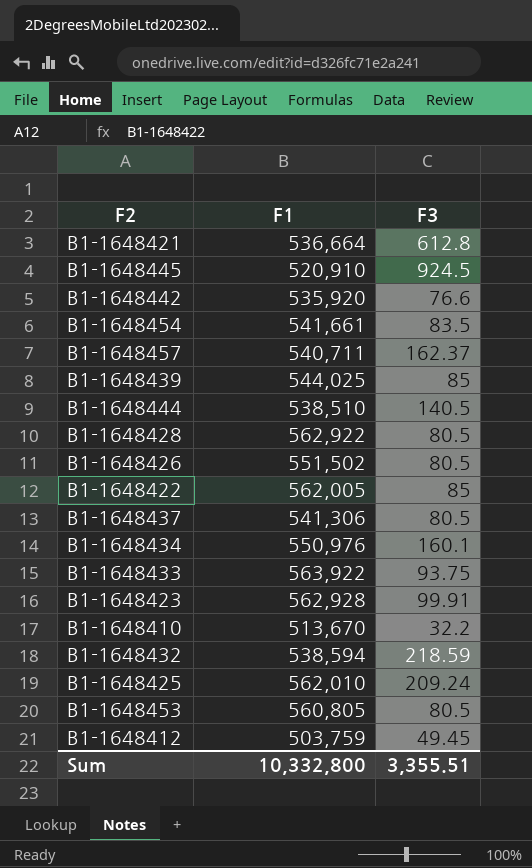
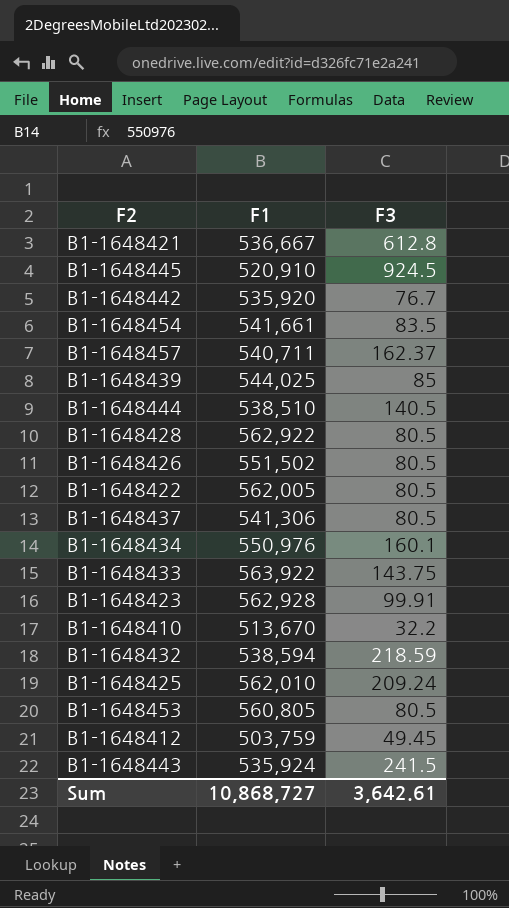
B1-1648421 | F1: 536,664 -> 536,667
B1-1648442 | F3: 76.6 -> 76.7
B1-1648422 | F3: 85 -> 80.5
B1-1648433 | F3: 93.75 -> 143.75
row B1-1648443: none -> 535,924 | 241.5
Sum | F1: 10,332,800 -> 10,868,727
Sum | F3: 3,355.51 -> 3,642.61

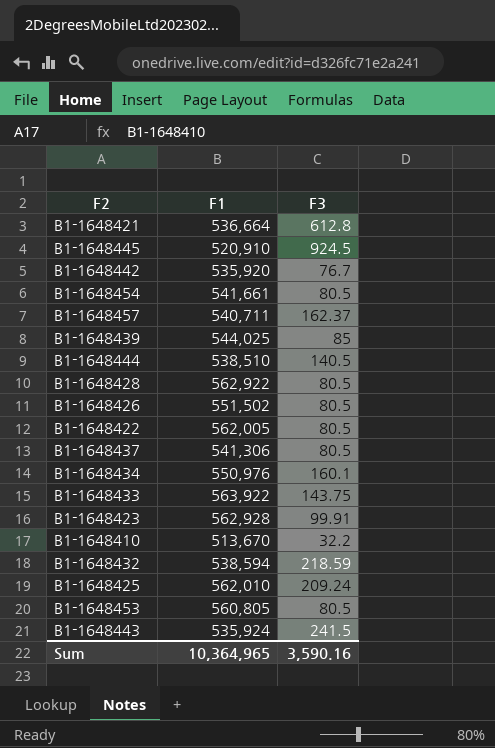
row B1-1648412: 503,759 | 49.45 -> none
B1-1648421 | F1: 536,667 -> 536,664
B1-1648454 | F3: 83.5 -> 80.5
Sum | F1: 10,868,727 -> 10,364,965
Sum | F3: 3,642.61 -> 3,590.16

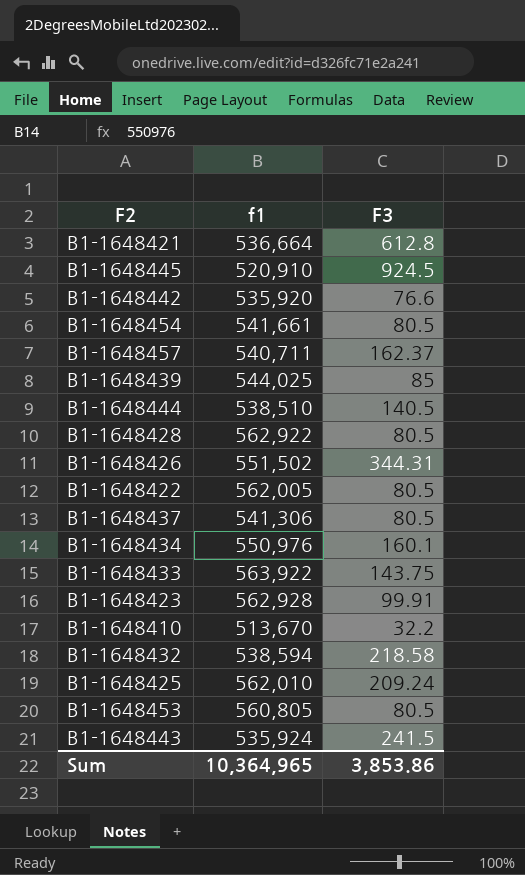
column name: F1 -> f1
B1-1648442 | F3: 76.7 -> 76.6
B1-1648426 | F3: 80.5 -> 344.31
B1-1648432 | F3: 218.59 -> 218.58
Sum | F3: 3,590.16 -> 3,853.86

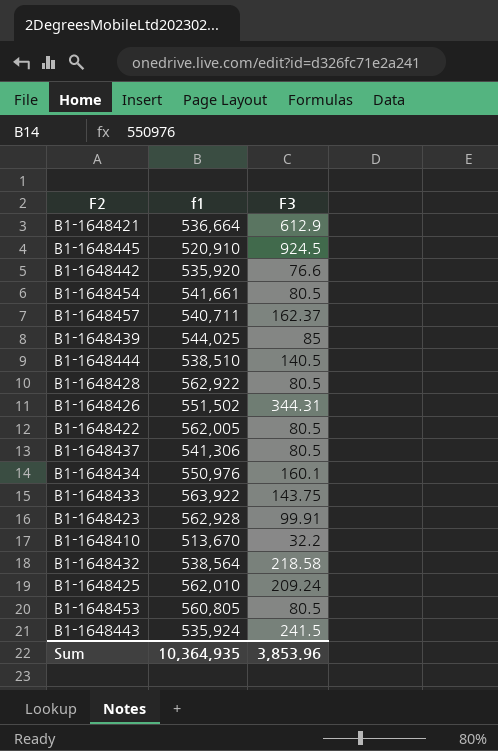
B1-1648421 | F3: 612.8 -> 612.9
B1-1648432 | f1: 538,594 -> 538,564
Sum | f1: 10,364,965 -> 10,364,935
Sum | F3: 3,853.86 -> 3,853.96

